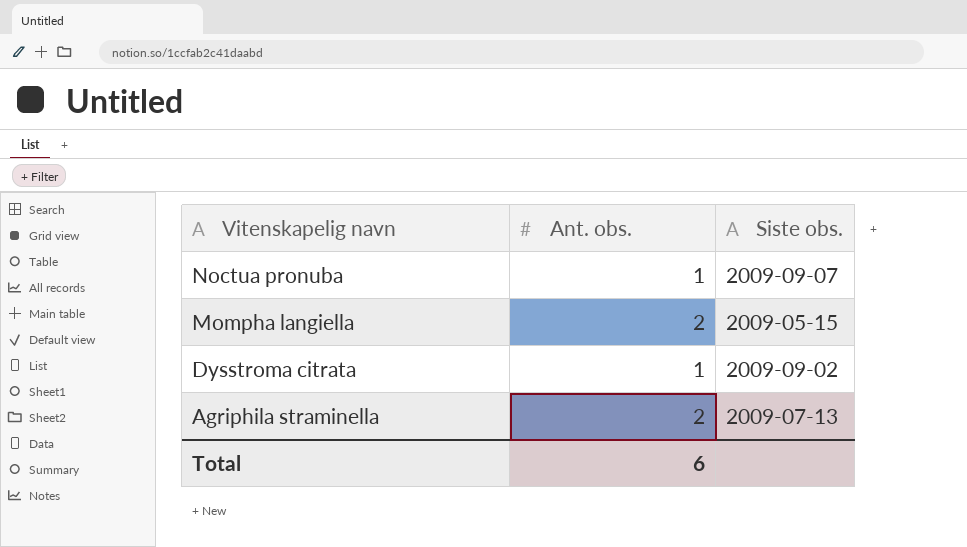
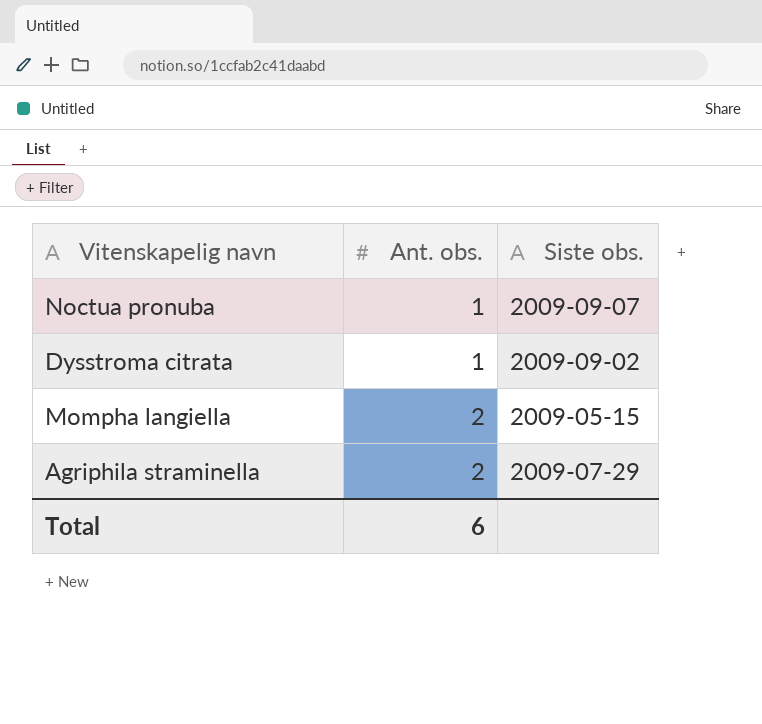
row order: Vitenskapelig navn descending -> Ant. obs. ascending
Agriphila straminella | Siste obs.: 2009-07-13 -> 2009-07-29

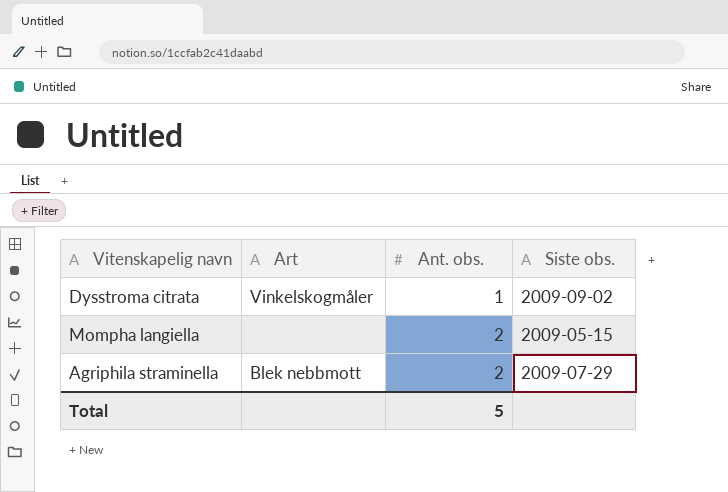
column Art | position: none -> 2
row Noctua pronuba: 1 | 2009-09-07 -> none
Total | Ant. obs.: 6 -> 5

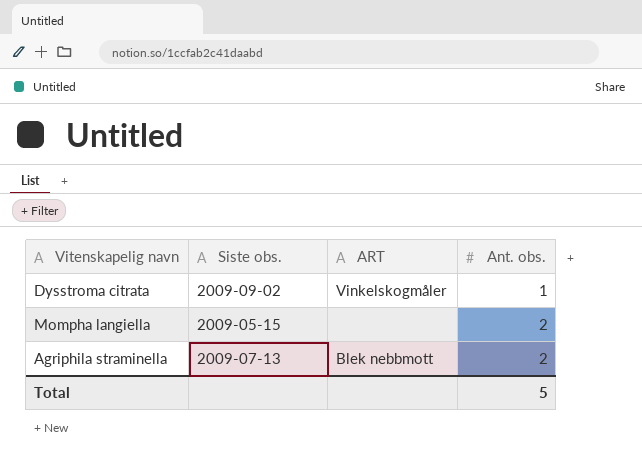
column Siste obs. | position: 4 -> 2
column name: Art -> ART
Agriphila straminella | Siste obs.: 2009-07-29 -> 2009-07-13

